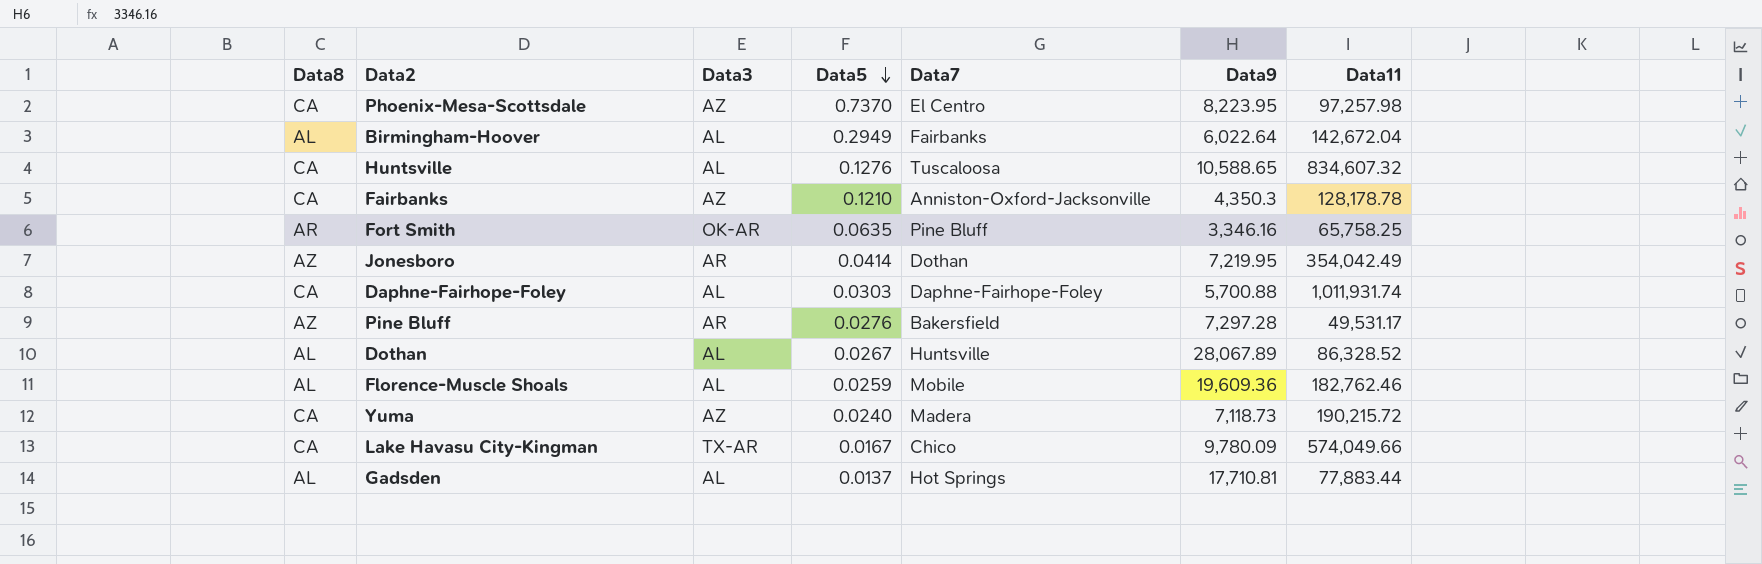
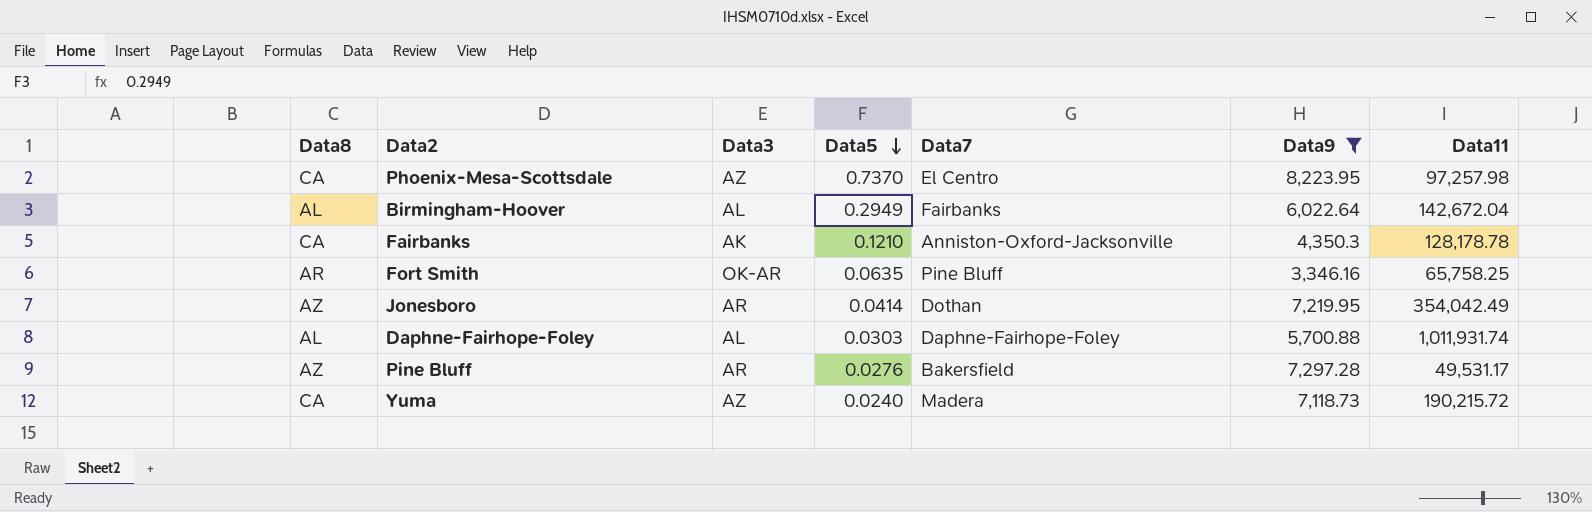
filter: none -> Data9 <= 8,223.95
Fairbanks | Data3: AZ -> AK
Daphne-Fairhope-Foley | Data8: CA -> AL

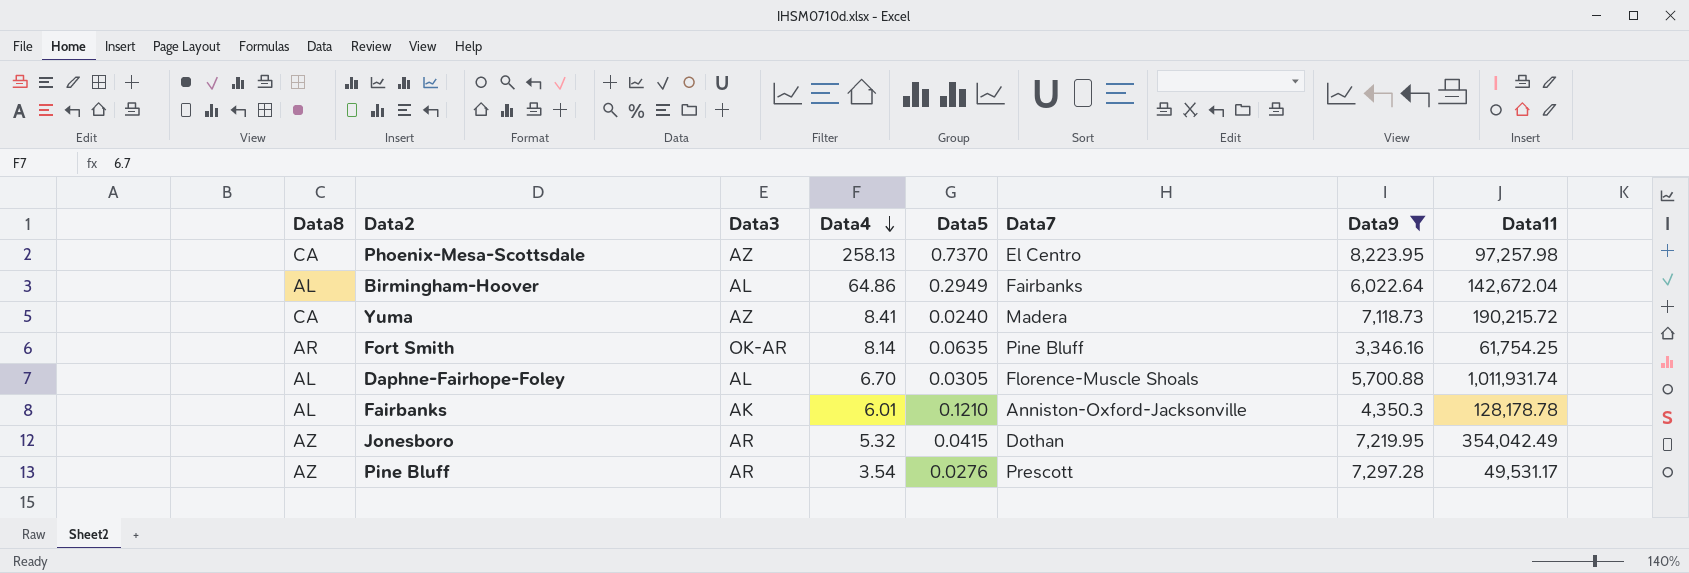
row order: Data5 descending -> Data4 descending
column Data4 | position: none -> 4
Fort Smith | Data11: 65,758.25 -> 61,754.25
Daphne-Fairhope-Foley | Data5: 0.0303 -> 0.0305
Daphne-Fairhope-Foley | Data7: Daphne-Fairhope-Foley -> Florence-Muscle Shoals
Fairbanks | Data8: CA -> AL
Jonesboro | Data5: 0.0414 -> 0.0415
Pine Bluff | Data7: Bakersfield -> Prescott

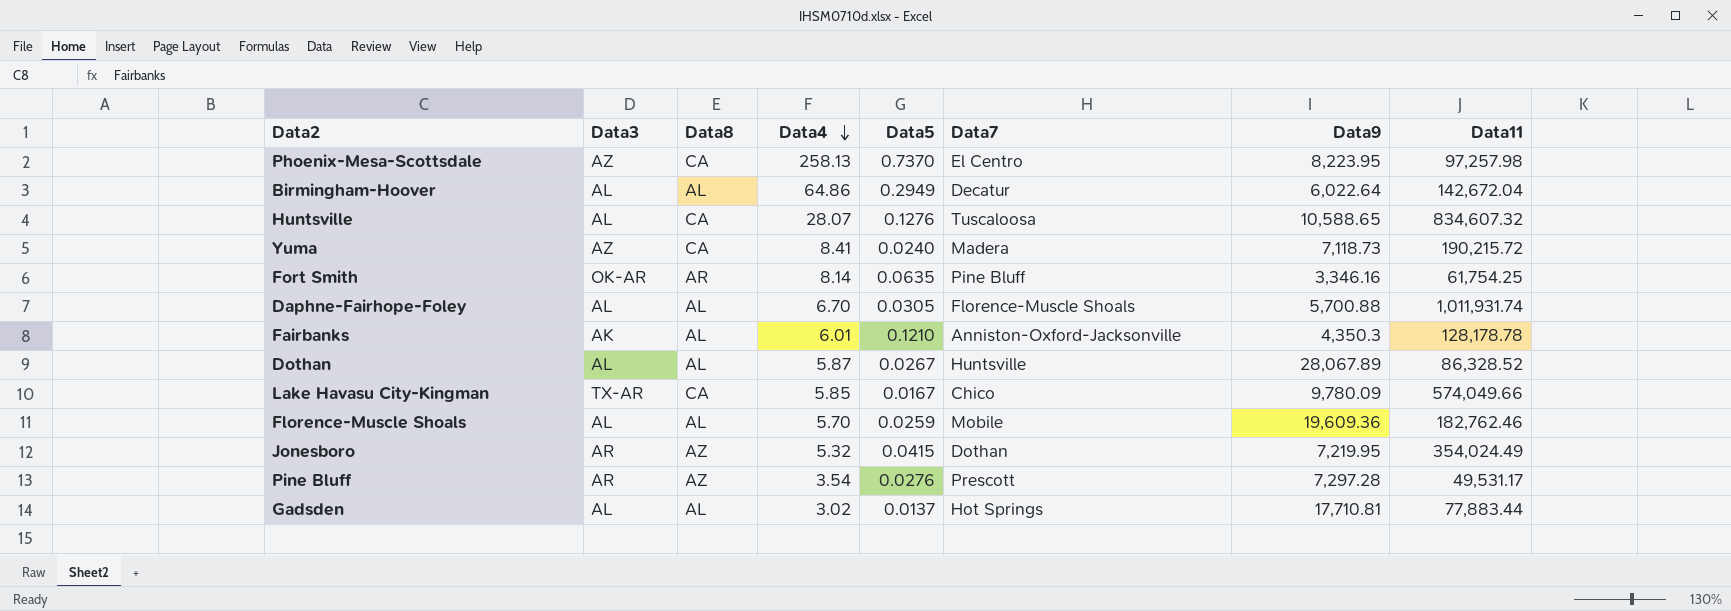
filter: Data9 <= 8,223.95 -> none
column Data8 | position: 1 -> 3
Birmingham-Hoover | Data7: Fairbanks -> Decatur
Jonesboro | Data11: 354,042.49 -> 354,024.49

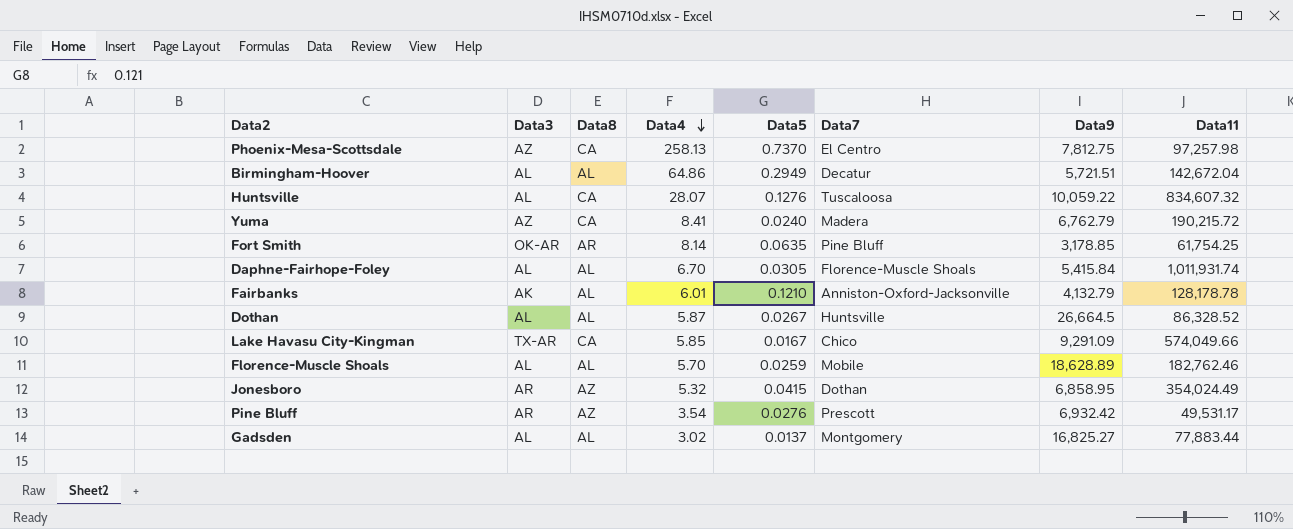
Phoenix-Mesa-Scottsdale | Data9: 8,223.95 -> 7,812.75
Birmingham-Hoover | Data9: 6,022.64 -> 5,721.51
Huntsville | Data9: 10,588.65 -> 10,059.22
Yuma | Data9: 7,118.73 -> 6,762.79
Fort Smith | Data9: 3,346.16 -> 3,178.85
Daphne-Fairhope-Foley | Data9: 5,700.88 -> 5,415.84
Fairbanks | Data9: 4,350.3 -> 4,132.79
Dothan | Data9: 28,067.89 -> 26,664.5
Lake Havasu City-Kingman | Data9: 9,780.09 -> 9,291.09
Florence-Muscle Shoals | Data9: 19,609.36 -> 18,628.89
Jonesboro | Data9: 7,219.95 -> 6,858.95
Pine Bluff | Data9: 7,297.28 -> 6,932.42
Gadsden | Data7: Hot Springs -> Montgomery
Gadsden | Data9: 17,710.81 -> 16,825.27

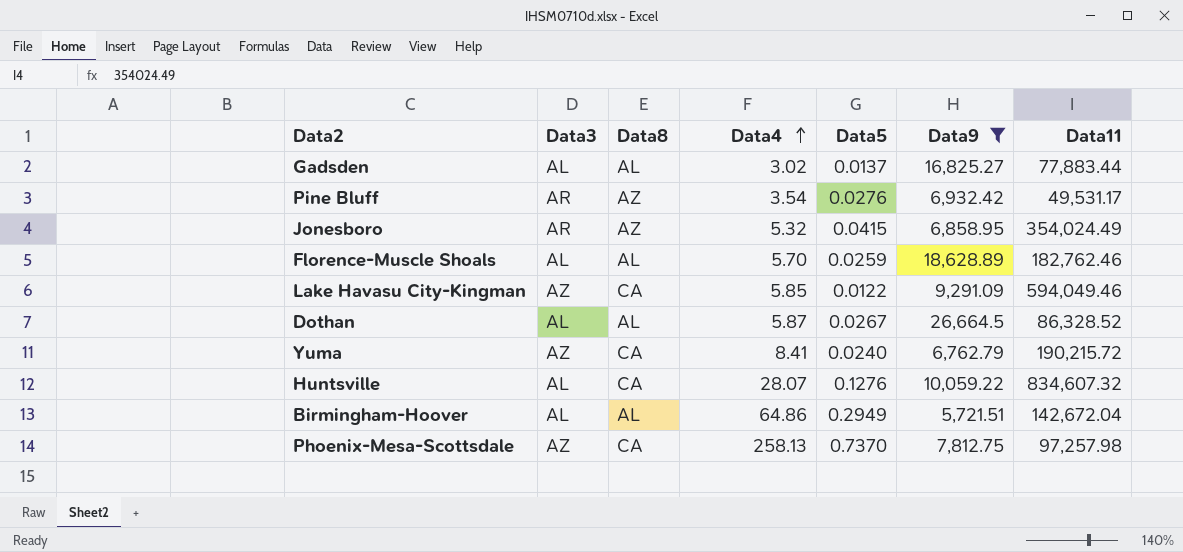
filter: none -> Data9 >= 5,721.51
row order: Data4 descending -> Data4 ascending
column Data7 | position: 6 -> none
Lake Havasu City-Kingman | Data3: TX-AR -> AZ
Lake Havasu City-Kingman | Data5: 0.0167 -> 0.0122
Lake Havasu City-Kingman | Data11: 574,049.66 -> 594,049.46

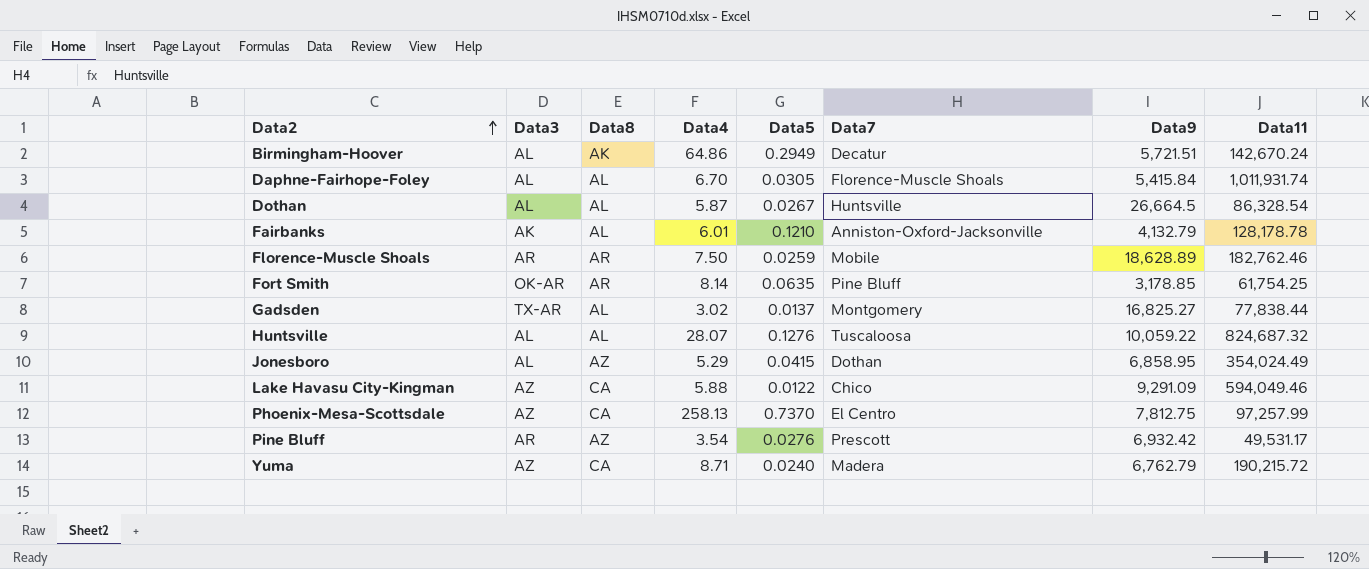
filter: Data9 >= 5,721.51 -> none
row order: Data4 ascending -> Data2 ascending
column Data7 | position: none -> 6
Birmingham-Hoover | Data8: AL -> AK
Birmingham-Hoover | Data11: 142,672.04 -> 142,670.24
Dothan | Data11: 86,328.52 -> 86,328.54
Florence-Muscle Shoals | Data3: AL -> AR
Florence-Muscle Shoals | Data8: AL -> AR
Florence-Muscle Shoals | Data4: 5.70 -> 7.50
Gadsden | Data3: AL -> TX-AR
Gadsden | Data11: 77,883.44 -> 77,838.44
Huntsville | Data8: CA -> AL
Huntsville | Data11: 834,607.32 -> 824,687.32
Jonesboro | Data3: AR -> AL
Jonesboro | Data4: 5.32 -> 5.29
Lake Havasu City-Kingman | Data4: 5.85 -> 5.88
Phoenix-Mesa-Scottsdale | Data11: 97,257.98 -> 97,257.99
Yuma | Data4: 8.41 -> 8.71

